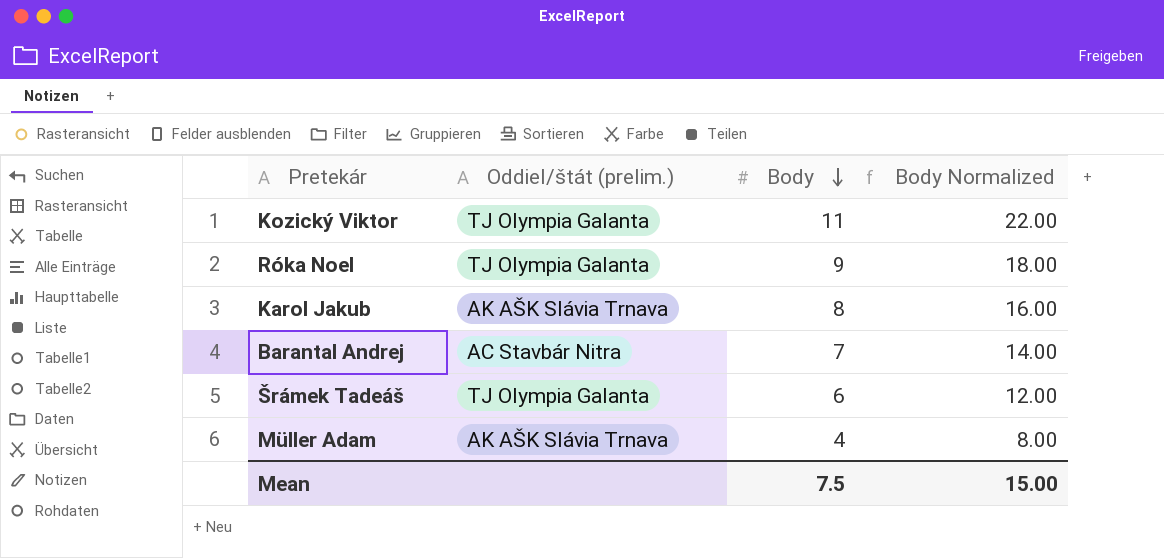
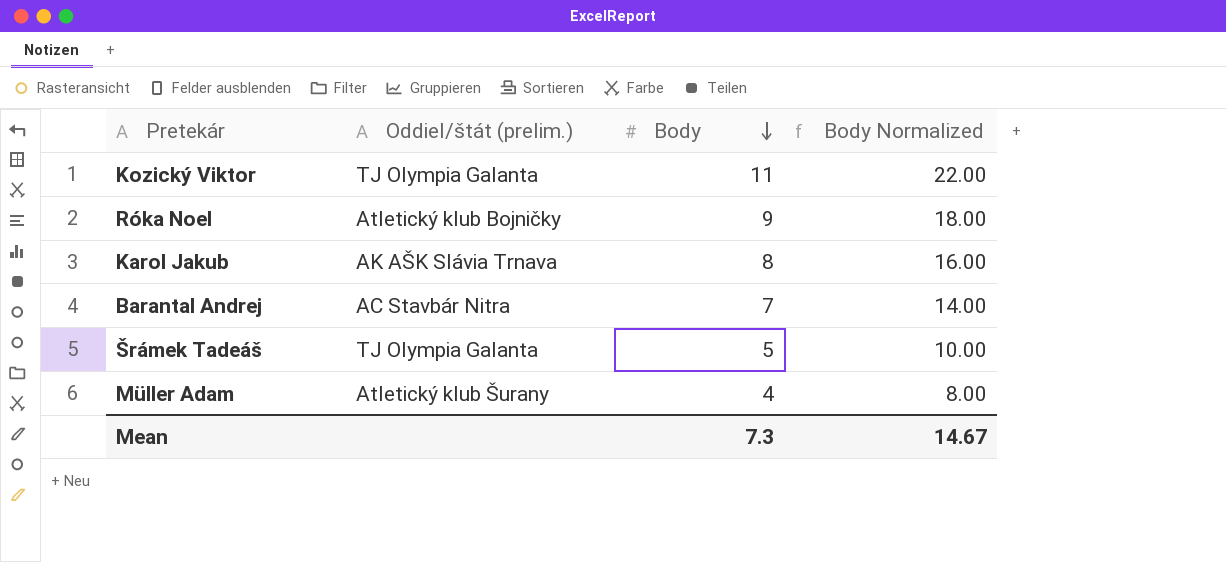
Róka Noel | Oddiel/štát (prelim.): TJ Olympia Galanta -> Atletický klub Bojničky
Šrámek Tadeáš | Body: 6 -> 5
Šrámek Tadeáš | Body Normalized: 12.00 -> 10.00
Müller Adam | Oddiel/štát (prelim.): AK AŠK Slávia Trnava -> Atletický klub Šurany
Mean | Body: 7.5 -> 7.3
Mean | Body Normalized: 15.00 -> 14.67

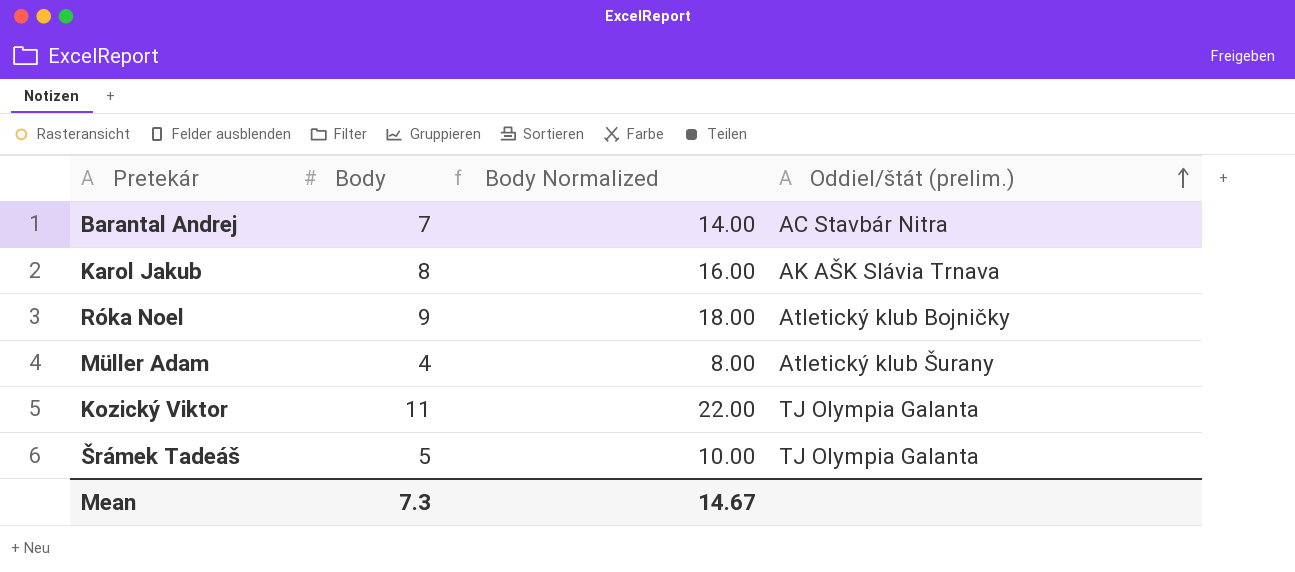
row order: Body descending -> Oddiel/štát (prelim.) ascending
column Oddiel/štát (prelim.) | position: 2 -> 4

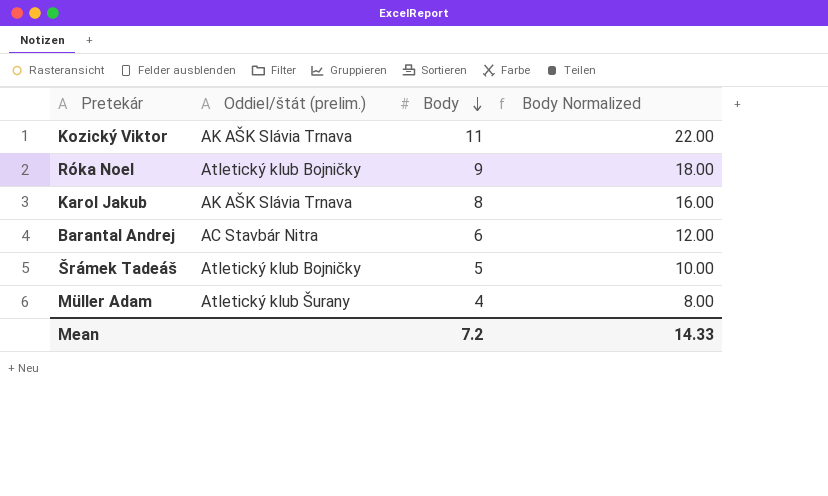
row order: Oddiel/štát (prelim.) ascending -> Body descending
column Oddiel/štát (prelim.) | position: 4 -> 2
Kozický Viktor | Oddiel/štát (prelim.): TJ Olympia Galanta -> AK AŠK Slávia Trnava
Barantal Andrej | Body: 7 -> 6
Barantal Andrej | Body Normalized: 14.00 -> 12.00
Šrámek Tadeáš | Oddiel/štát (prelim.): TJ Olympia Galanta -> Atletický klub Bojničky
Mean | Body: 7.3 -> 7.2
Mean | Body Normalized: 14.67 -> 14.33

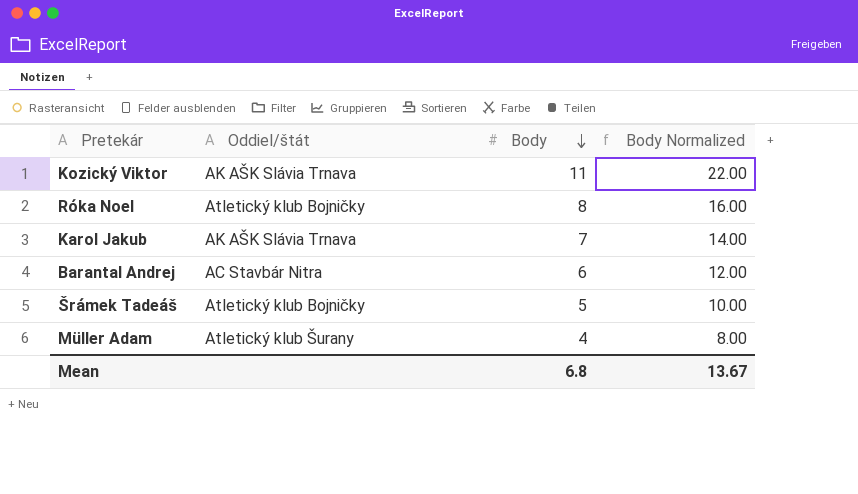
column name: Oddiel/štát (prelim.) -> Oddiel/štát
Róka Noel | Body: 9 -> 8
Róka Noel | Body Normalized: 18.00 -> 16.00
Karol Jakub | Body: 8 -> 7
Karol Jakub | Body Normalized: 16.00 -> 14.00
Mean | Body: 7.2 -> 6.8
Mean | Body Normalized: 14.33 -> 13.67

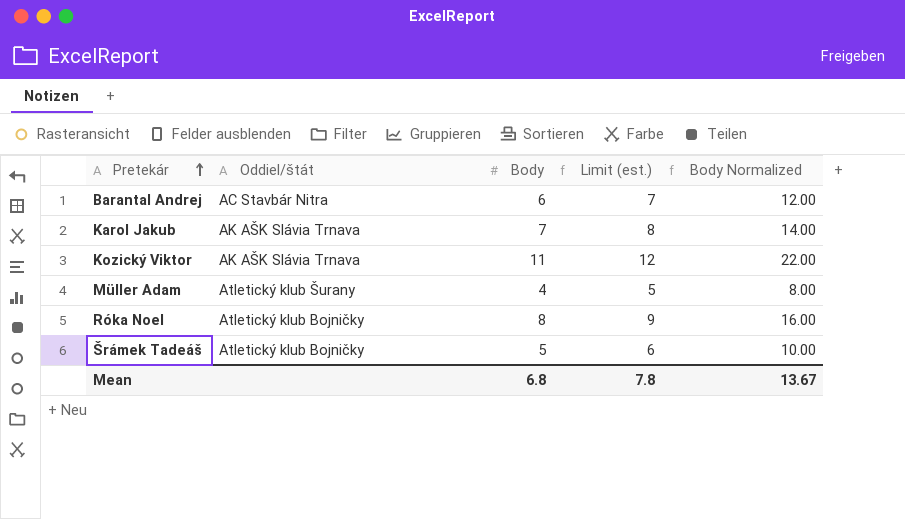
row order: Body descending -> Pretekár ascending
column Limit (est.) | formula: none -> [Body] + 1

